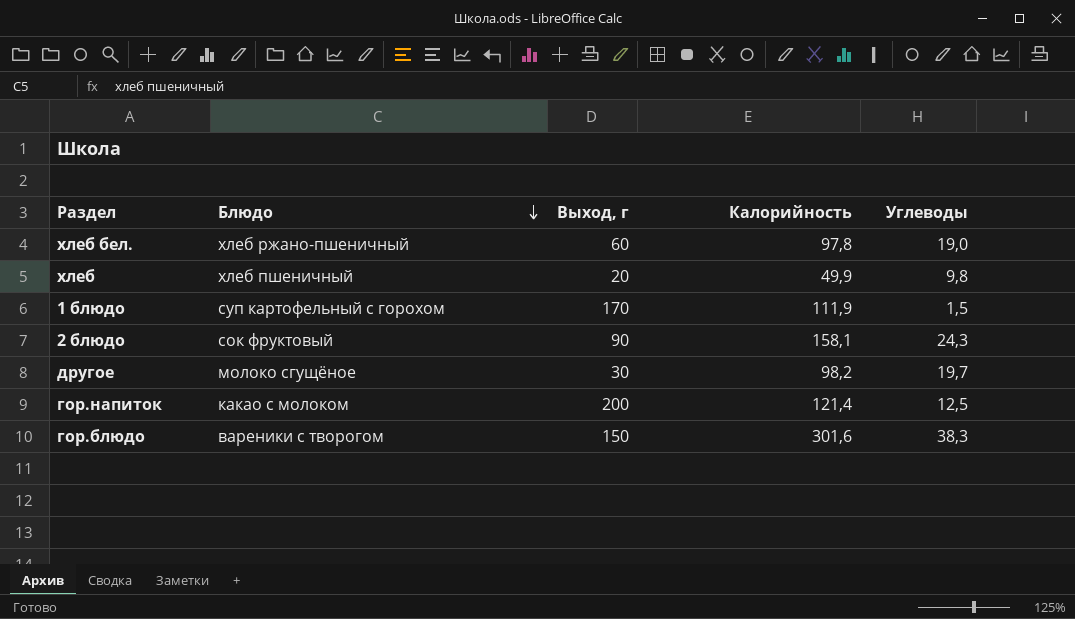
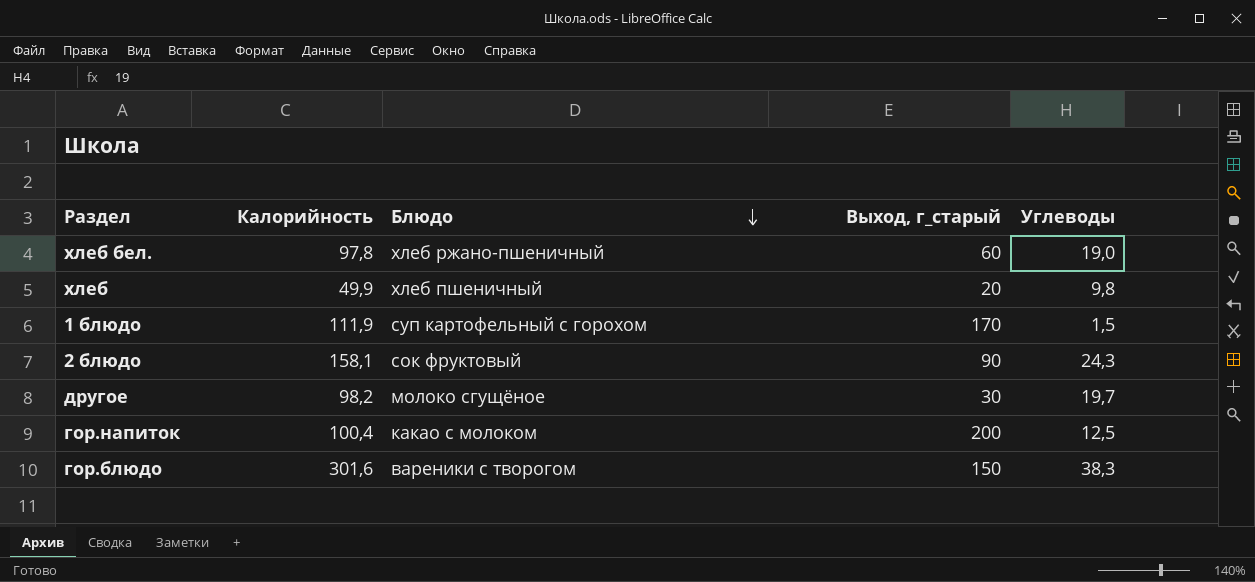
column Калорийность | position: 4 -> 2
column name: Выход, г -> Выход, г_старый
гор.напиток | Калорийность: 121,4 -> 100,4

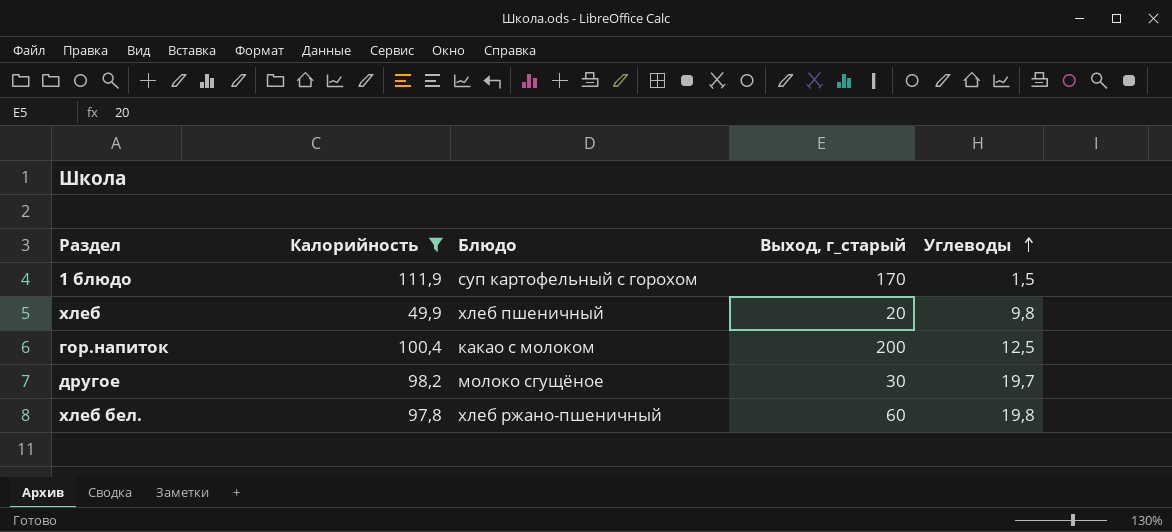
filter: none -> Калорийность <= 111,9
row order: Блюдо descending -> Углеводы ascending
хлеб бел. | Углеводы: 19,0 -> 19,8

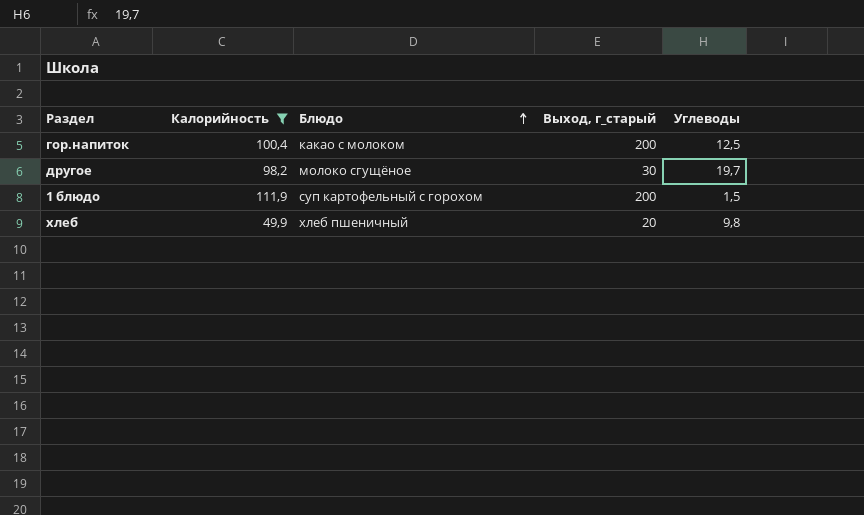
row order: Углеводы ascending -> Блюдо ascending
row хлеб бел.: 97,8 | хлеб ржано-пшеничный | 60 | 19,8 -> none
1 блюдо | Выход, г_старый: 170 -> 200

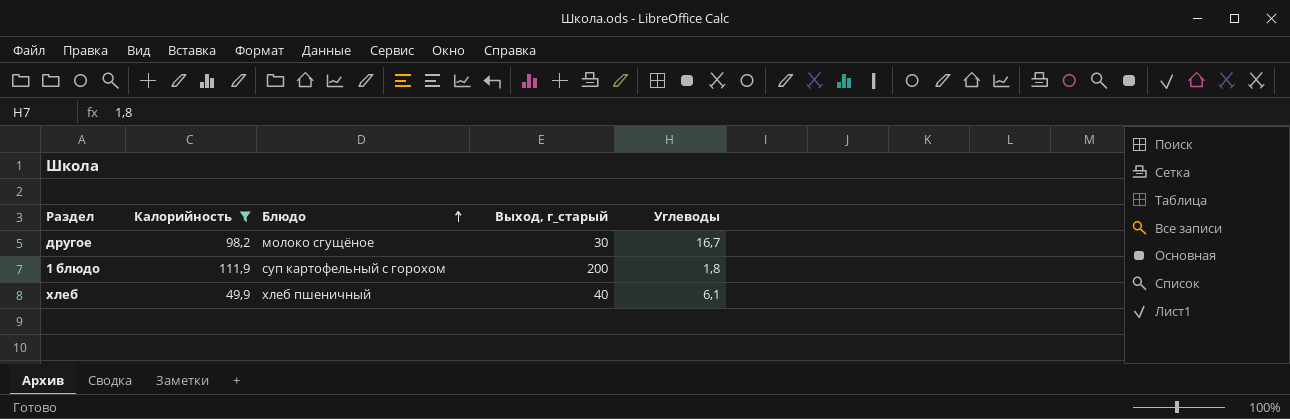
row гор.напиток: 100,4 | какао с молоком | 200 | 12,5 -> none
другое | Углеводы: 19,7 -> 16,7
1 блюдо | Углеводы: 1,5 -> 1,8
хлеб | Выход, г_старый: 20 -> 40
хлеб | Углеводы: 9,8 -> 6,1

